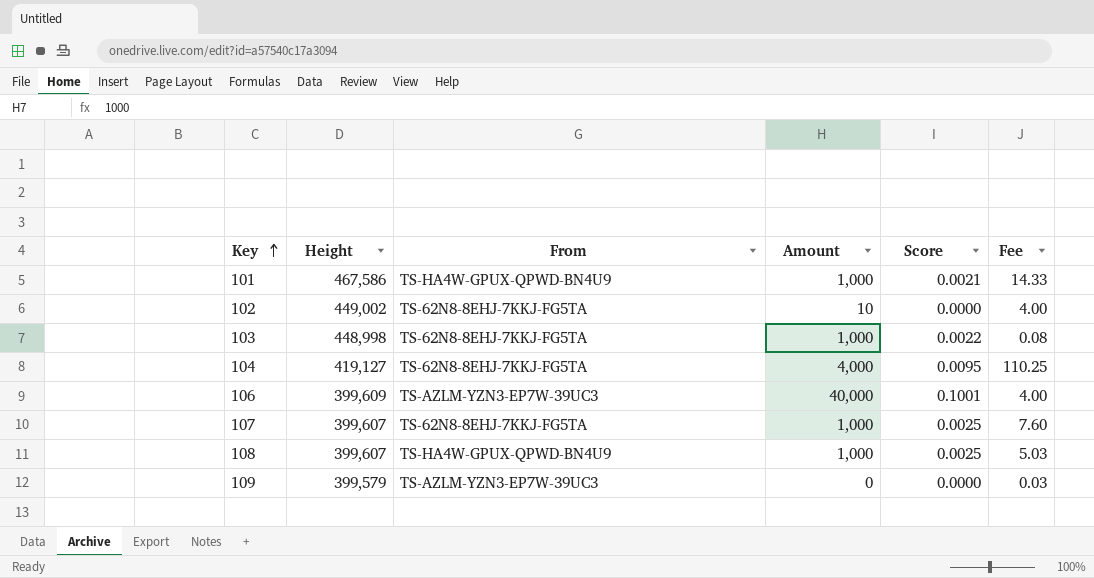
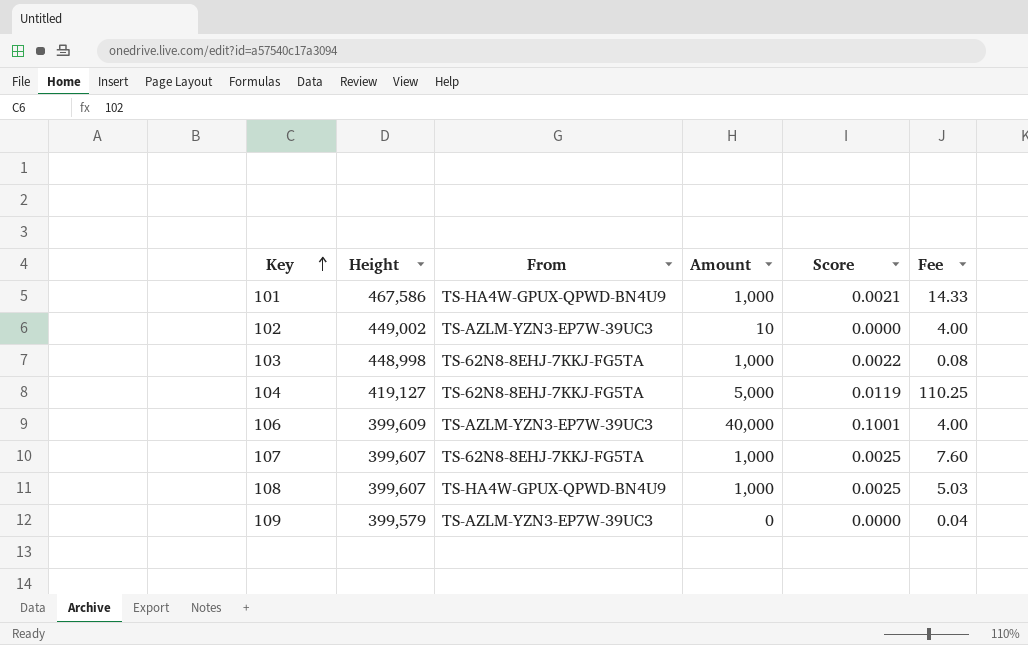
102 | From: TS-62N8-8EHJ-7KKJ-FG5TA -> TS-AZLM-YZN3-EP7W-39UC3
104 | Amount: 4,000 -> 5,000
104 | Score: 0.0095 -> 0.0119
109 | Fee: 0.03 -> 0.04

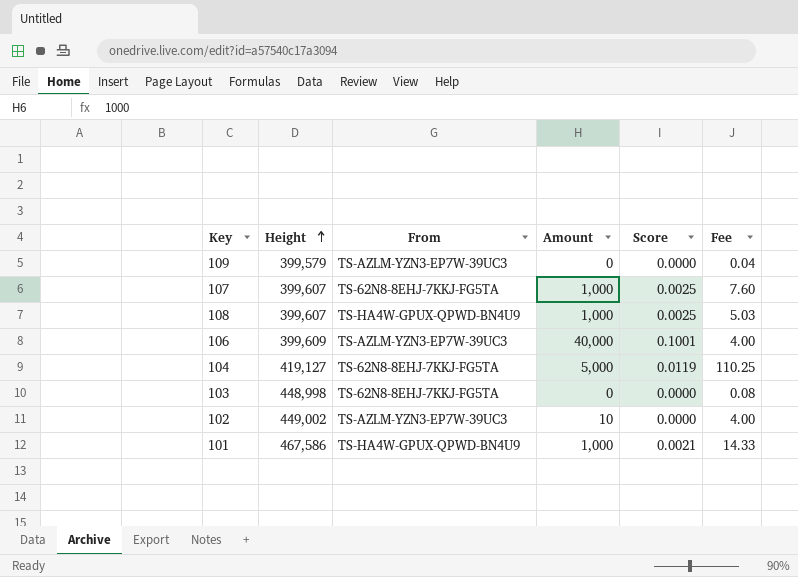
row order: Key ascending -> Height ascending
103 | Amount: 1,000 -> 0
103 | Score: 0.0022 -> 0.0000

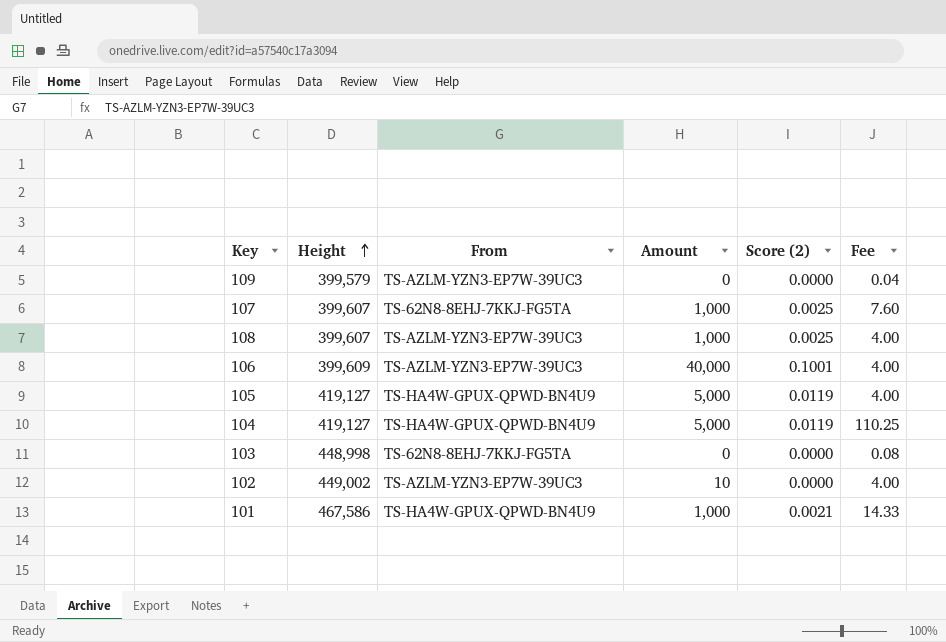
column name: Score -> Score (2)
108 | From: TS-HA4W-GPUX-QPWD-BN4U9 -> TS-AZLM-YZN3-EP7W-39UC3
108 | Fee: 5.03 -> 4.00
row 105: none -> 419,127 | TS-HA4W-GPUX-QPWD-BN4U9 | 5,000 | 0.0119 | 4.00
104 | From: TS-62N8-8EHJ-7KKJ-FG5TA -> TS-HA4W-GPUX-QPWD-BN4U9

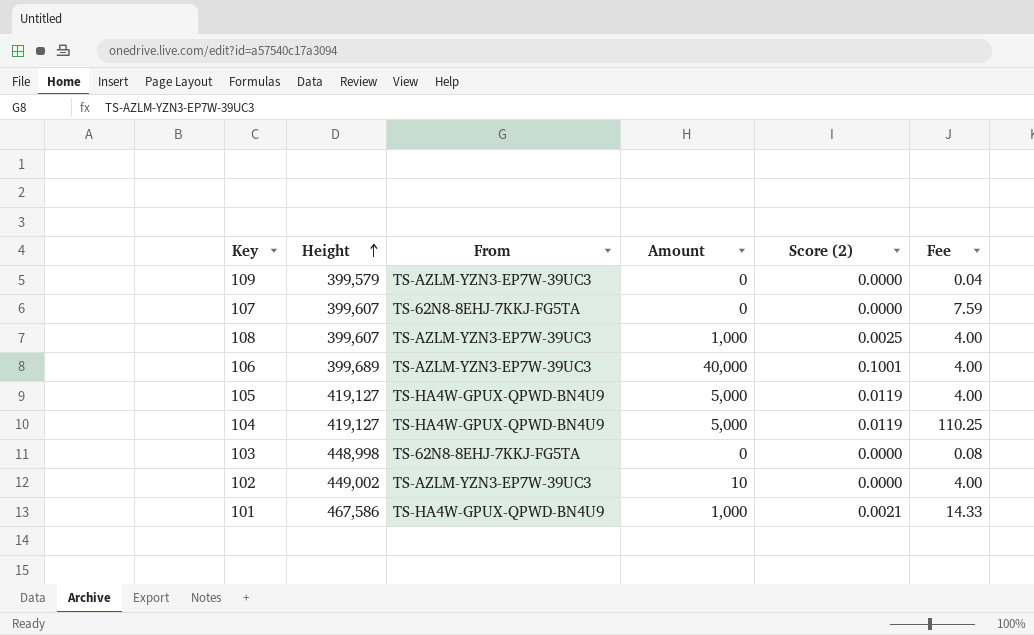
107 | Amount: 1,000 -> 0
107 | Score (2): 0.0025 -> 0.0000
107 | Fee: 7.60 -> 7.59
106 | Height: 399,609 -> 399,689

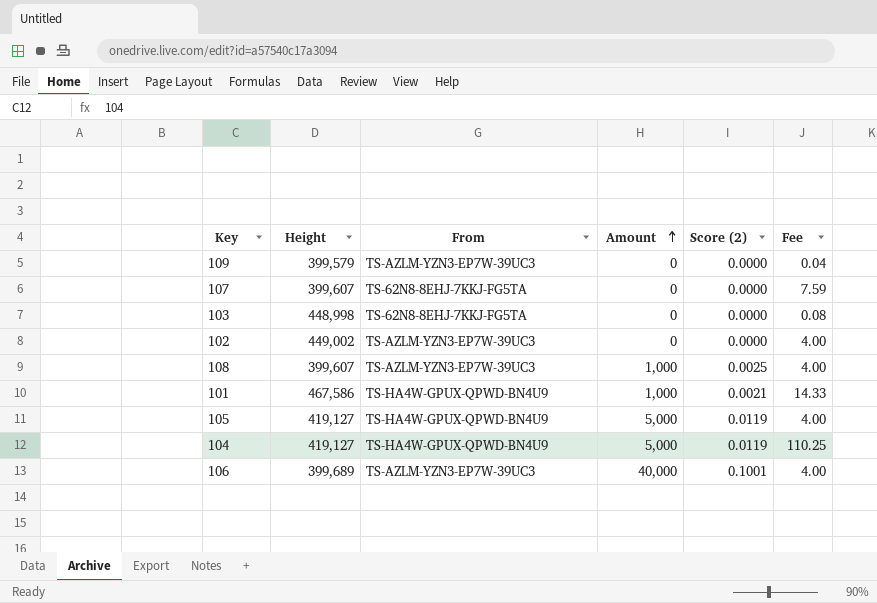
row order: Height ascending -> Amount ascending
102 | Amount: 10 -> 0

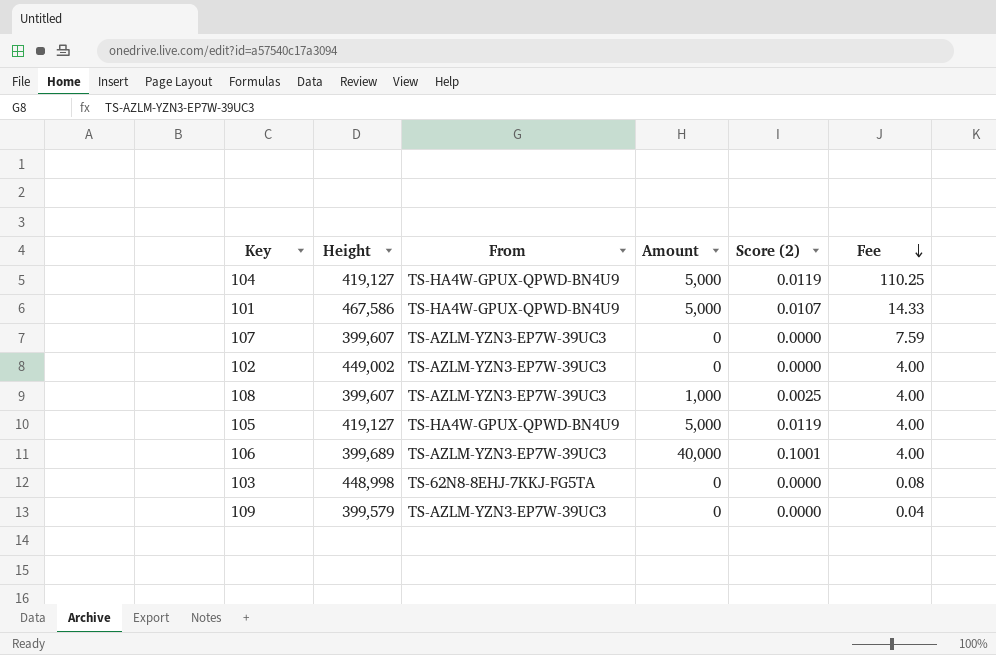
row order: Amount ascending -> Fee descending
101 | Amount: 1,000 -> 5,000
101 | Score (2): 0.0021 -> 0.0107
107 | From: TS-62N8-8EHJ-7KKJ-FG5TA -> TS-AZLM-YZN3-EP7W-39UC3

